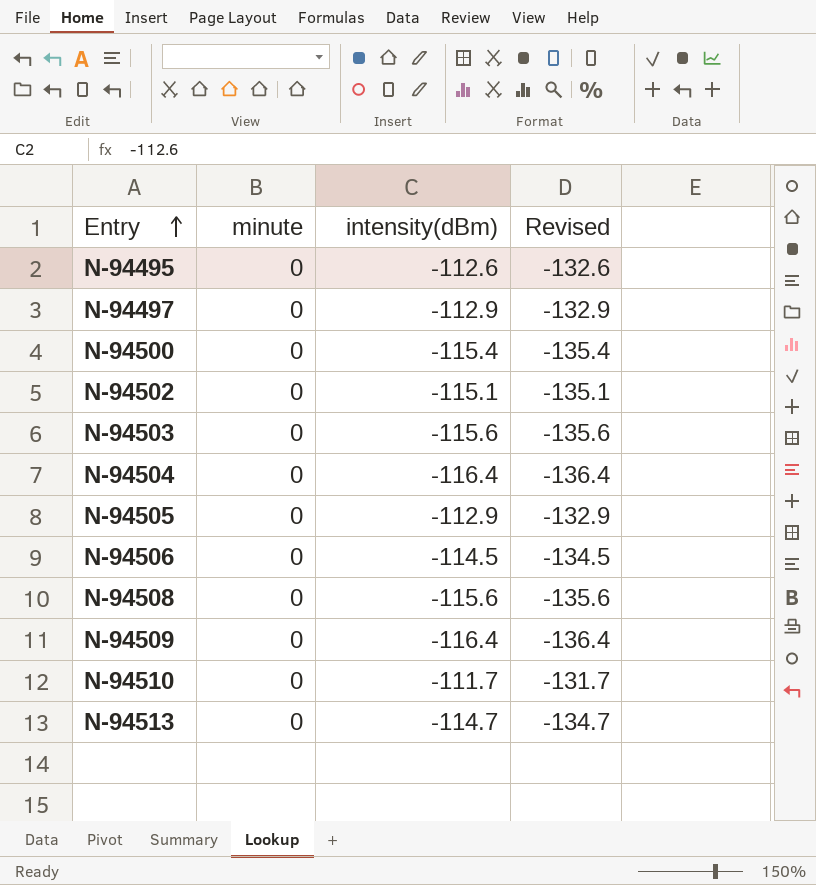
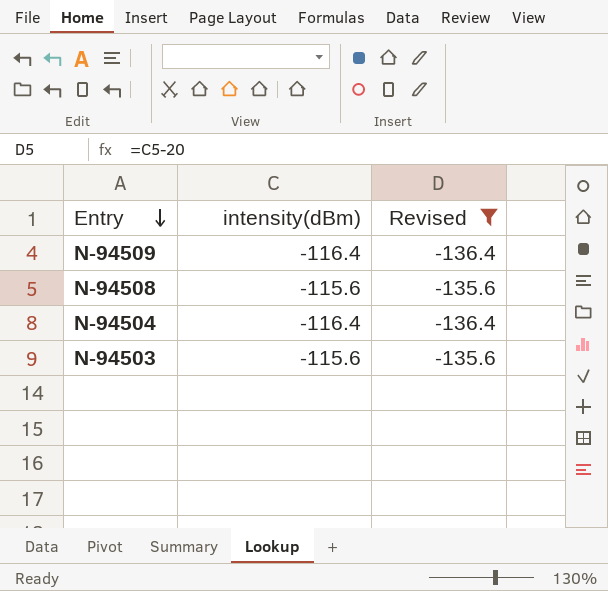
filter: none -> Revised <= -135.6
row order: Entry ascending -> Entry descending
column minute | position: 2 -> none

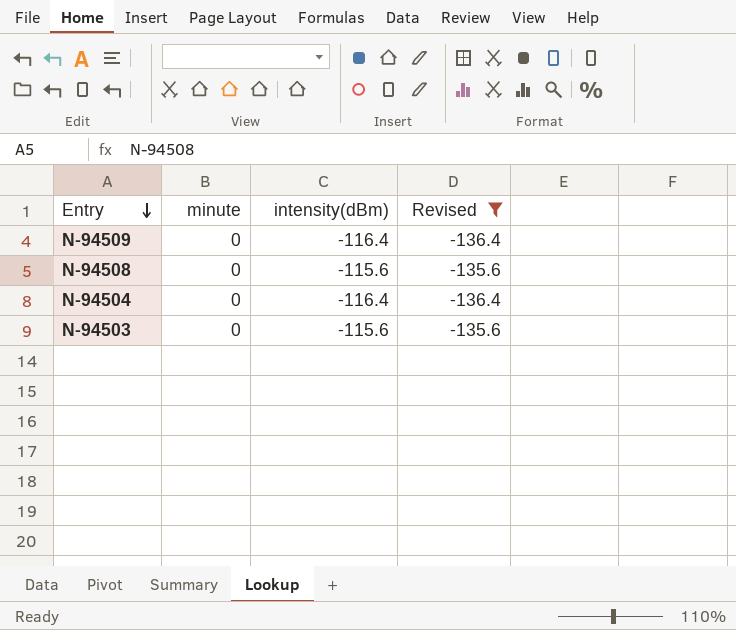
column minute | position: none -> 2

